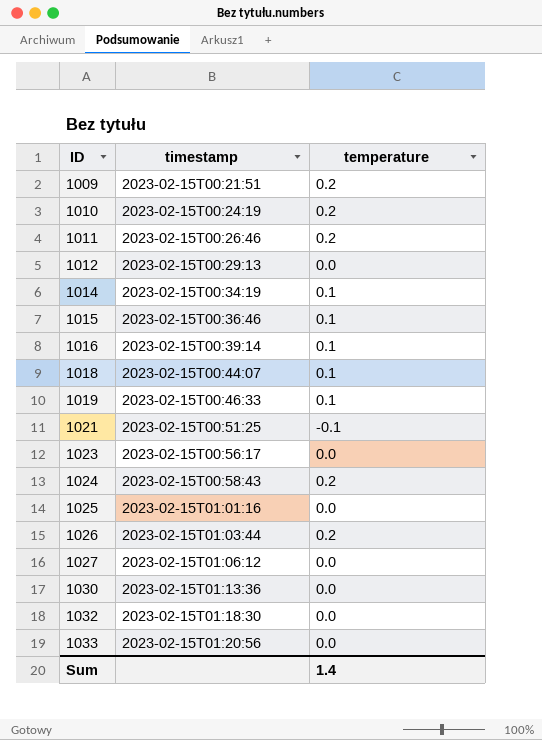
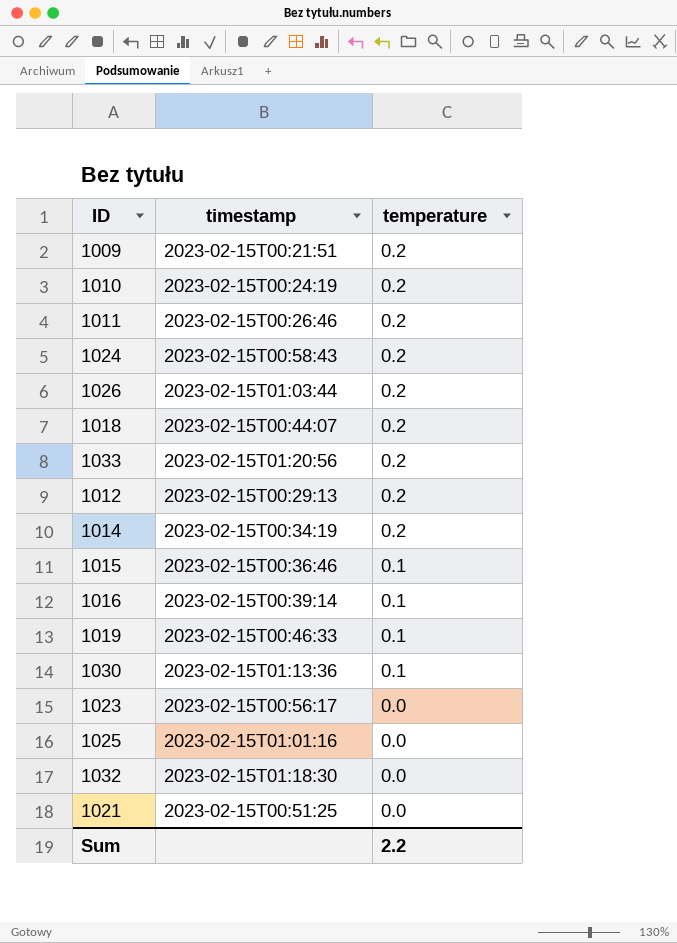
row order: ID ascending -> temperature descending
row 1027: 2023-02-15T01:06:12 | 0.0 -> none
1018 | temperature: 0.1 -> 0.2
1033 | temperature: 0.0 -> 0.2
1012 | temperature: 0.0 -> 0.2
1014 | temperature: 0.1 -> 0.2
1030 | temperature: 0.0 -> 0.1
1021 | temperature: -0.1 -> 0.0
Sum | temperature: 1.4 -> 2.2

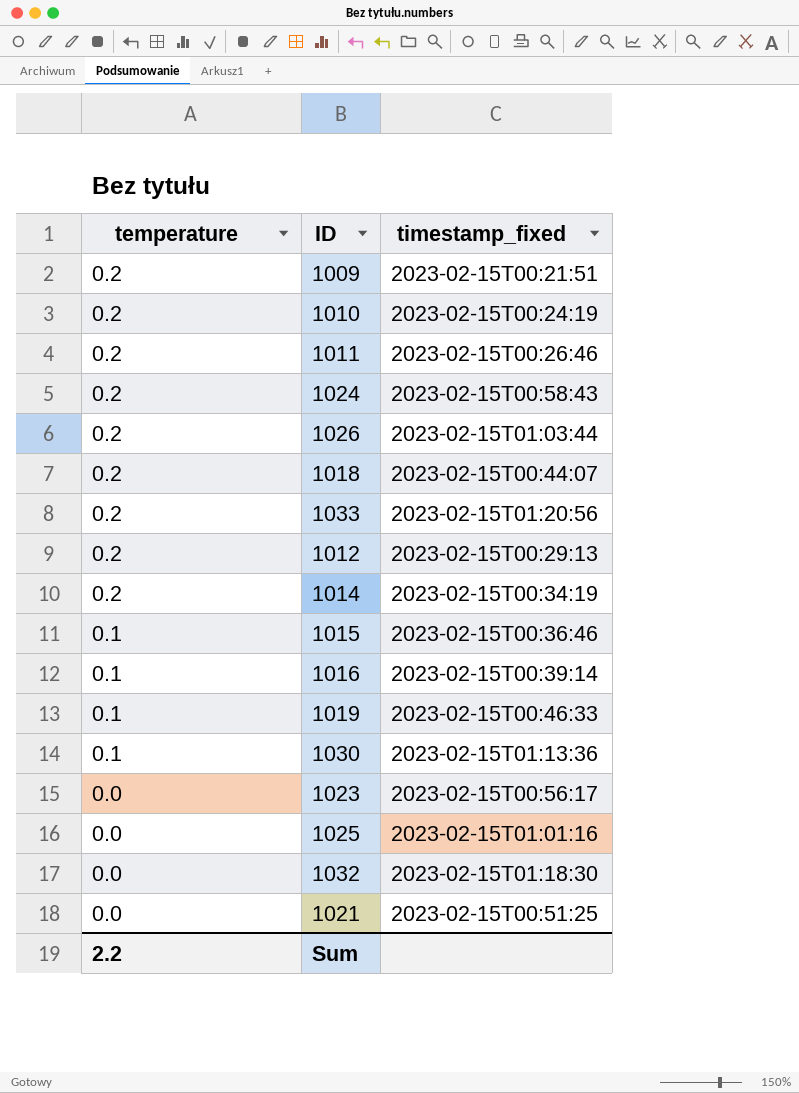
column temperature | position: 3 -> 1
column name: timestamp -> timestamp_fixed

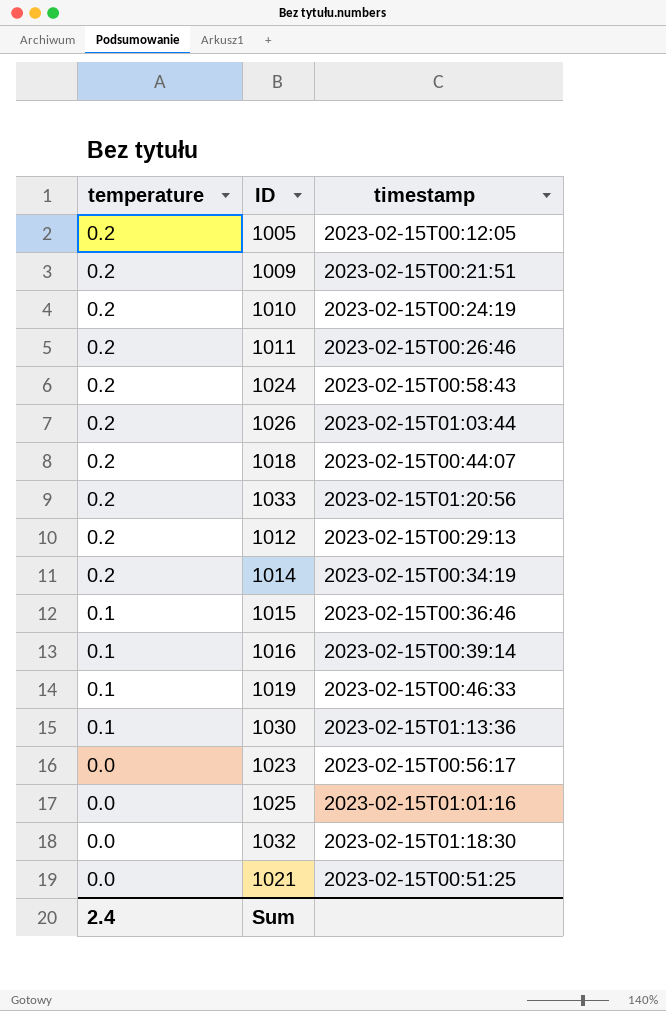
column name: timestamp_fixed -> timestamp
row 1005: none -> 0.2 | 2023-02-15T00:12:05
Sum | temperature: 2.2 -> 2.4

